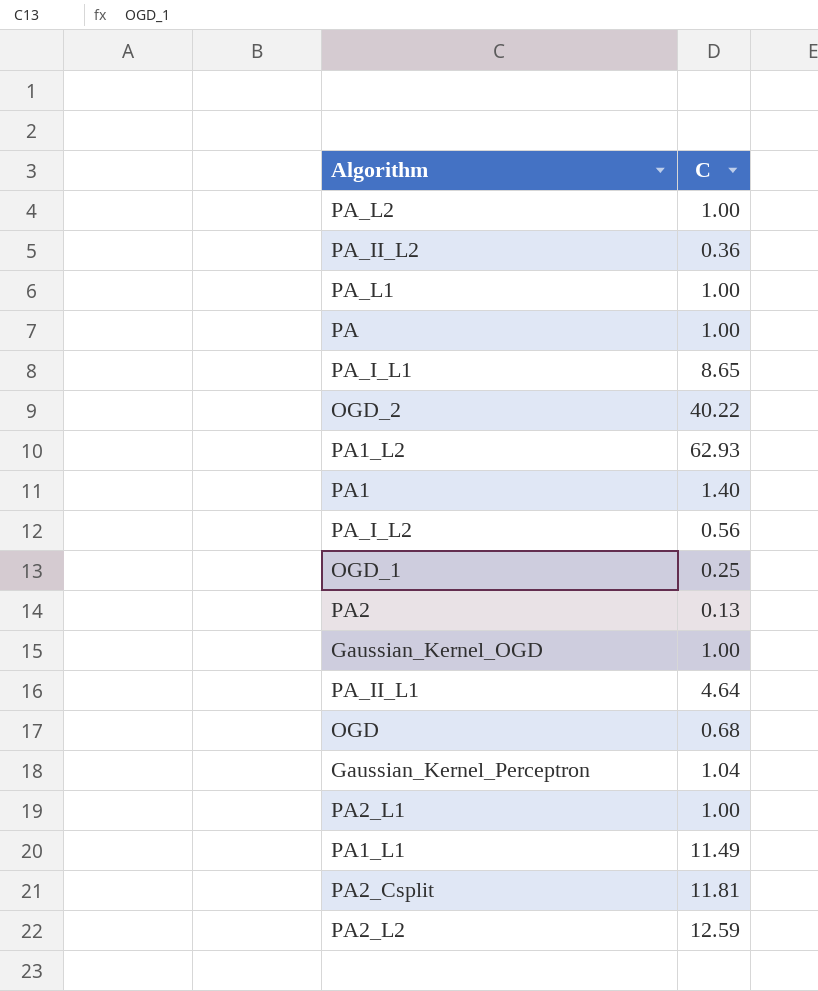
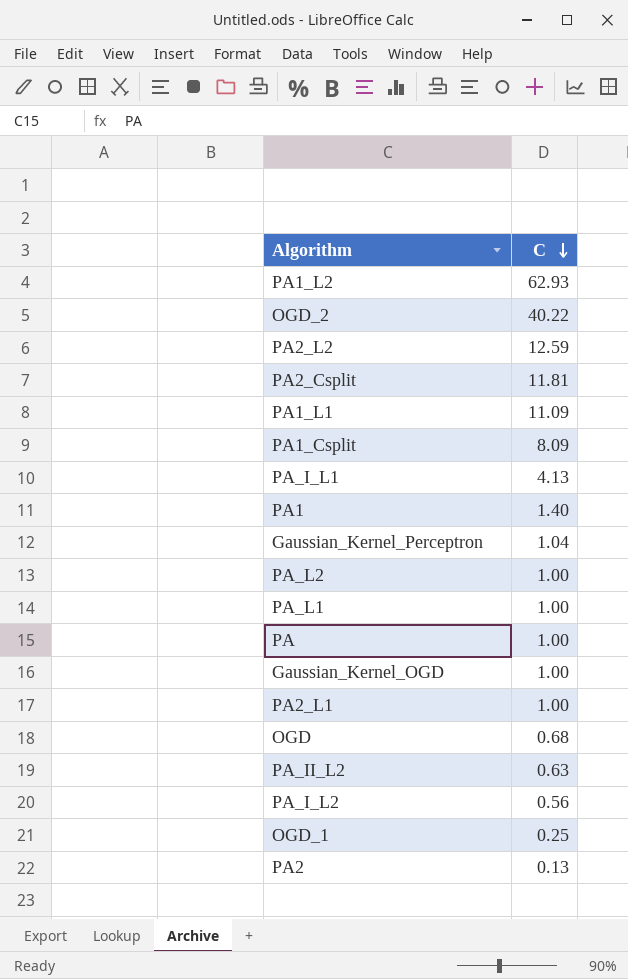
row order: none -> C descending
row PA_II_L1: 4.64 -> none
PA1_L1 | C: 11.49 -> 11.09
row PA1_Csplit: none -> 8.09
PA_I_L1 | C: 8.65 -> 4.13
PA_II_L2 | C: 0.36 -> 0.63

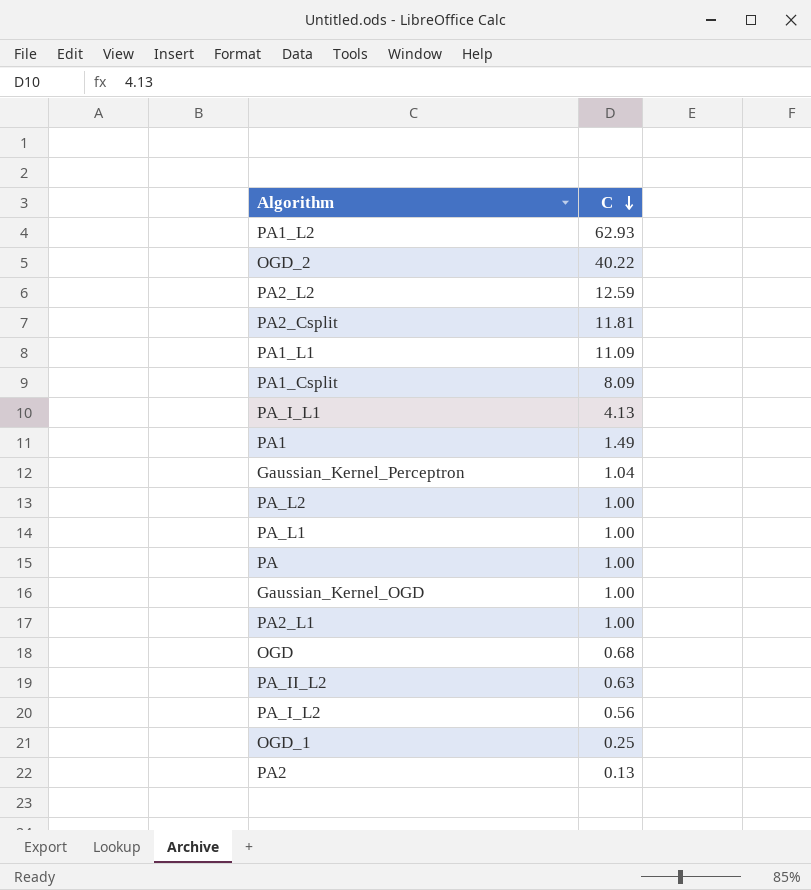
PA1 | C: 1.40 -> 1.49

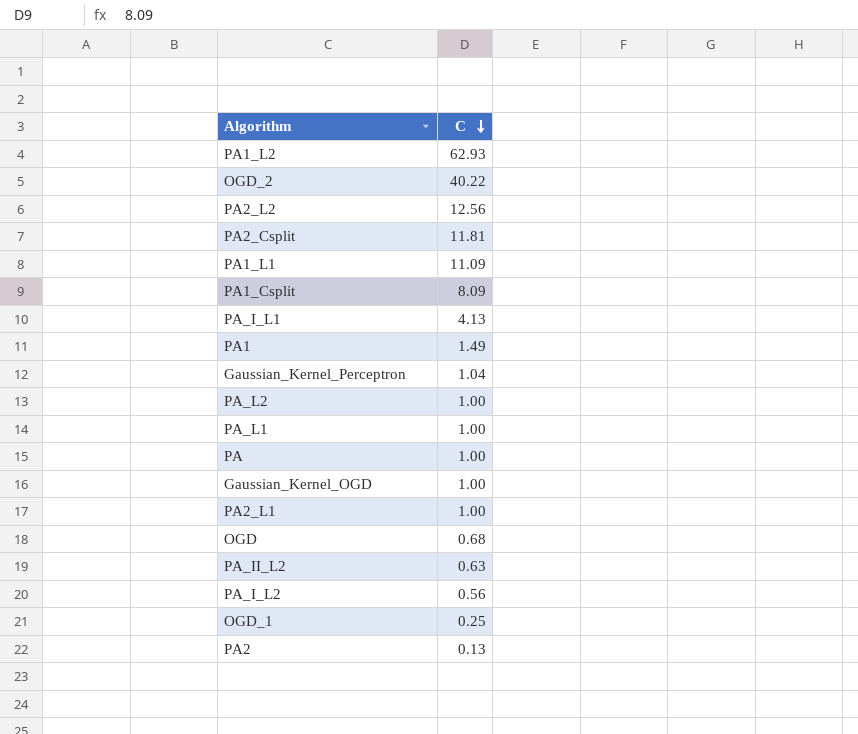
PA2_L2 | C: 12.59 -> 12.56

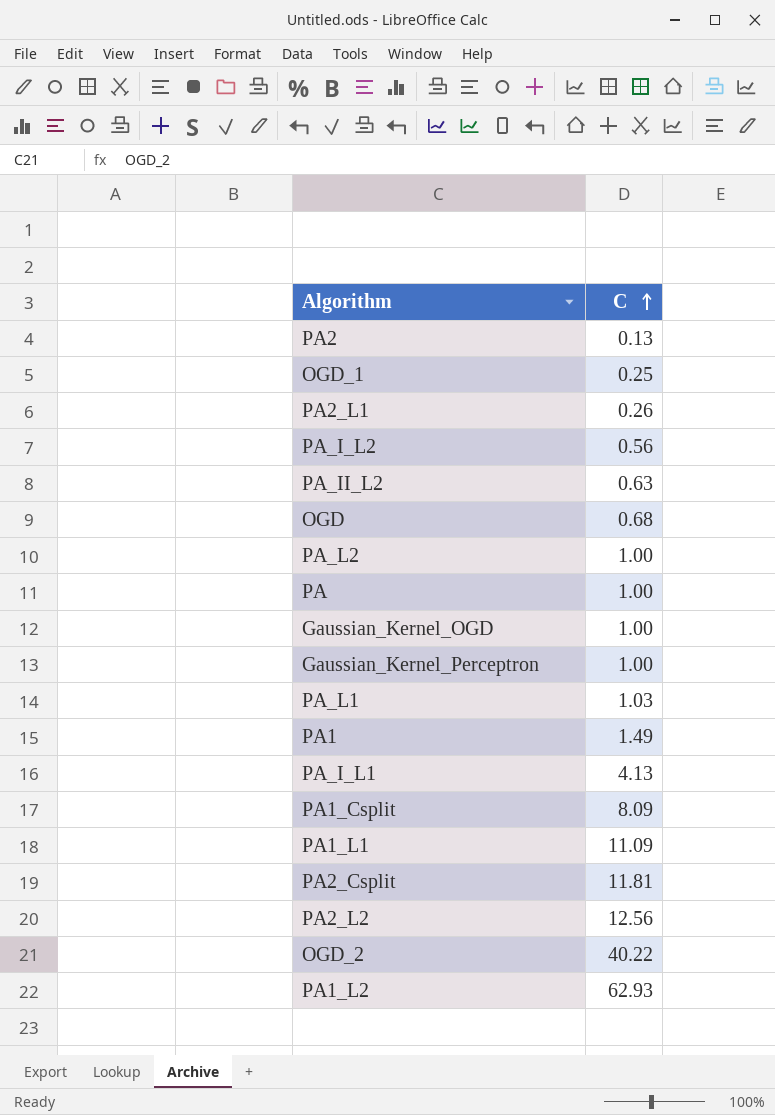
row order: C descending -> C ascending
PA2_L1 | C: 1.00 -> 0.26
Gaussian_Kernel_Perceptron | C: 1.04 -> 1.00
PA_L1 | C: 1.00 -> 1.03

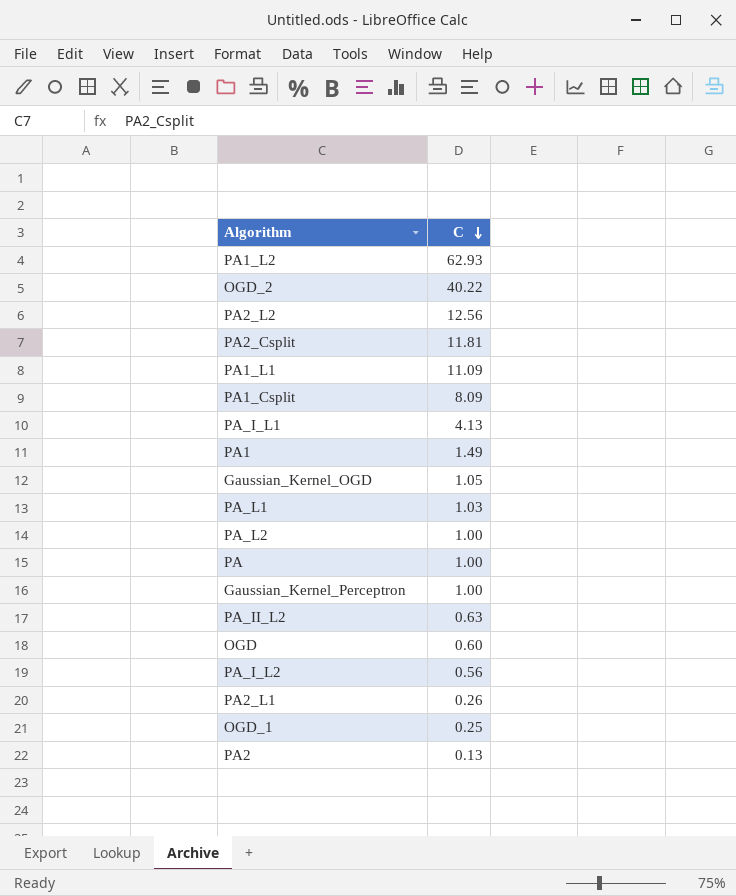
row order: C ascending -> C descending
Gaussian_Kernel_OGD | C: 1.00 -> 1.05
OGD | C: 0.68 -> 0.60

